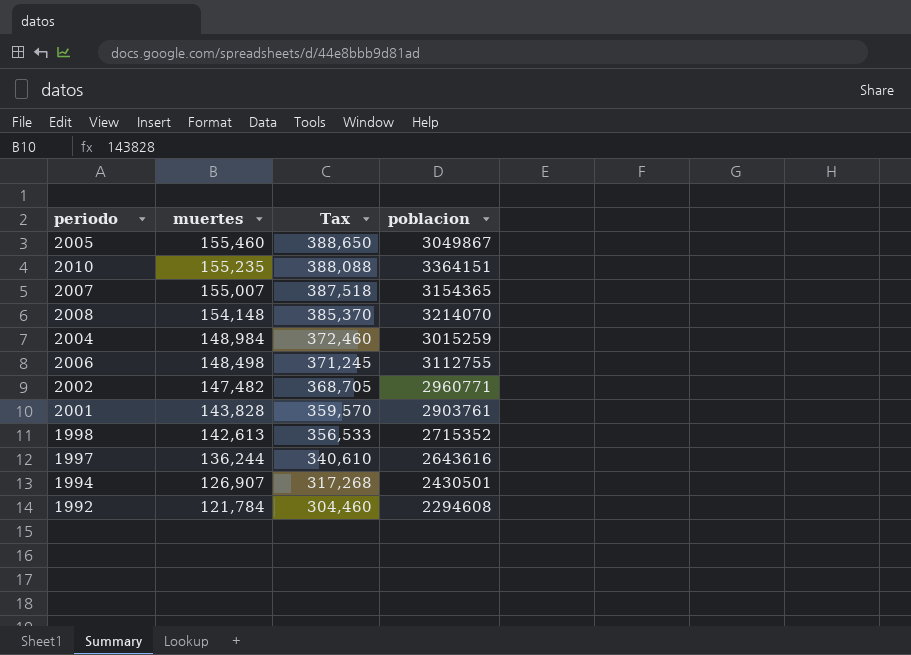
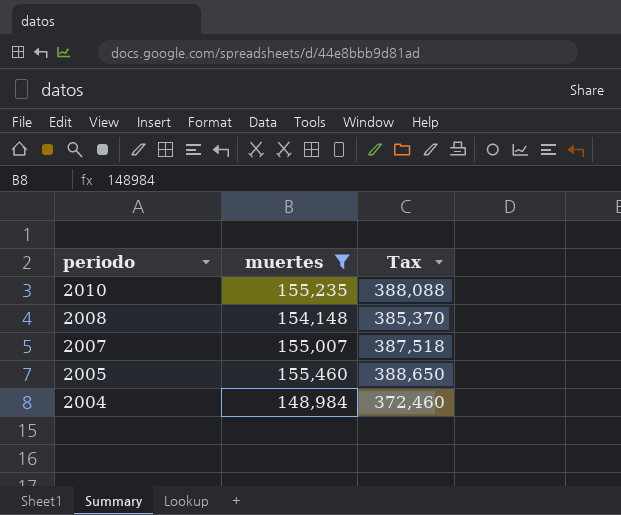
filter: none -> muertes >= 148,984
row order: muertes descending -> periodo descending
column poblacion | position: 4 -> none

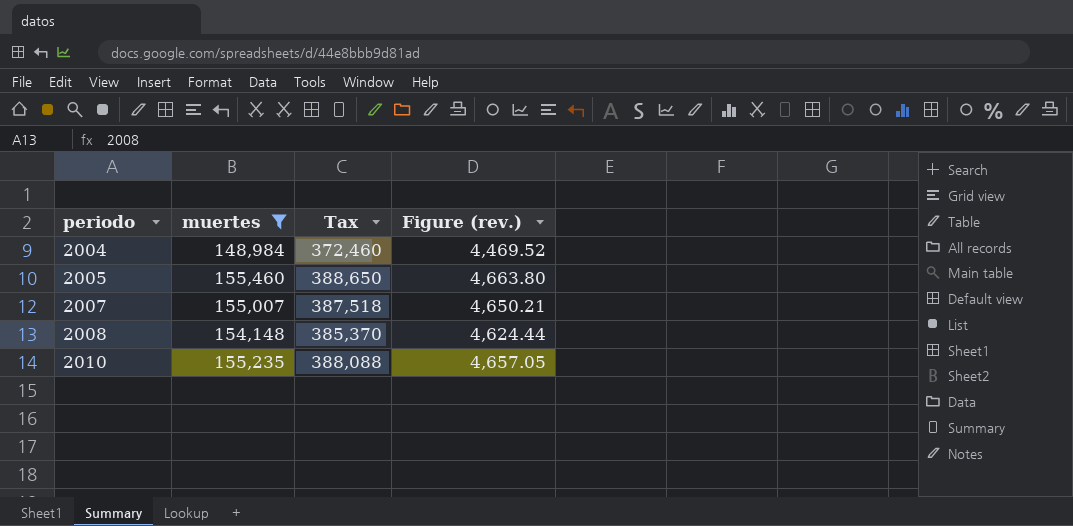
row order: periodo descending -> periodo ascending
column Figure (rev.) | formula: none -> [muertes] * 0.03

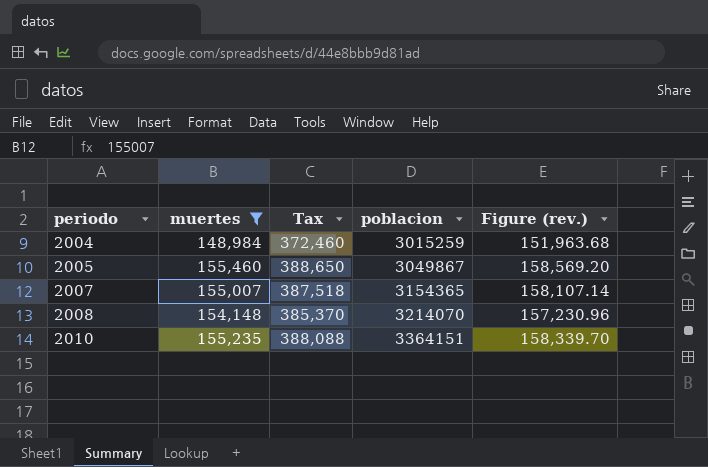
column poblacion | position: none -> 4
column Figure (rev.) | formula: [muertes] * 0.03 -> [muertes] * 1.02

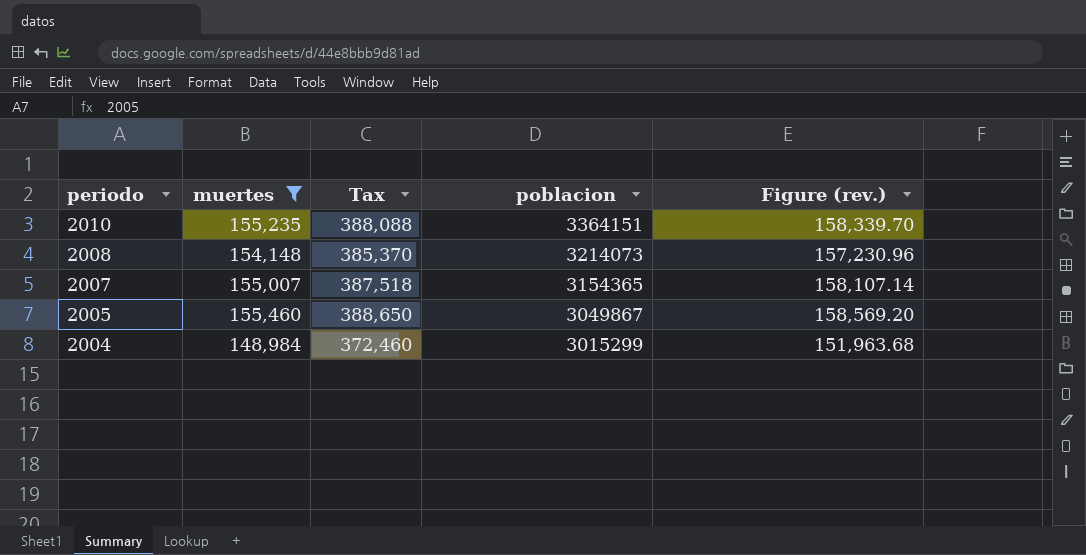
row order: periodo ascending -> periodo descending
2008 | poblacion: 3214070 -> 3214073
2004 | poblacion: 3015259 -> 3015299

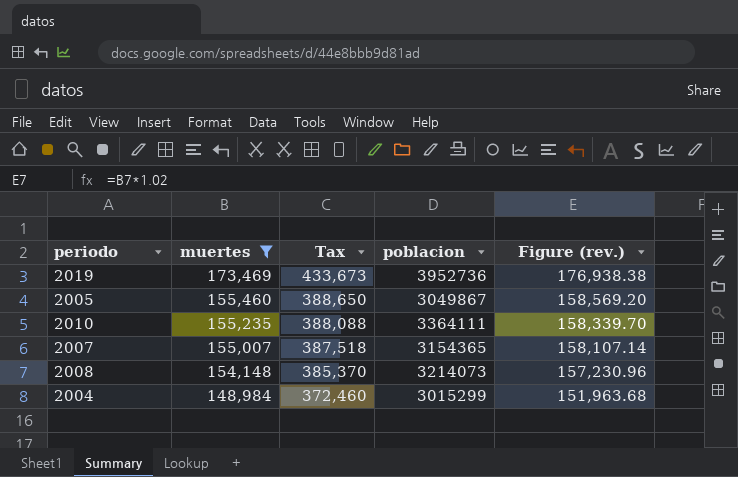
row order: periodo descending -> muertes descending
row 2019: none -> 173,469 | 433,673 | 3952736 | 176,938.38
2010 | poblacion: 3364151 -> 3364111

